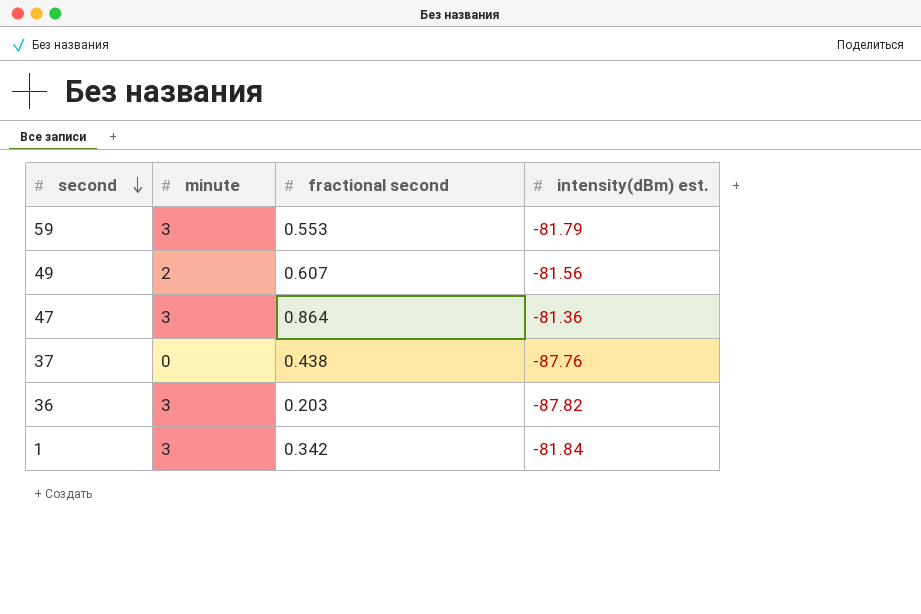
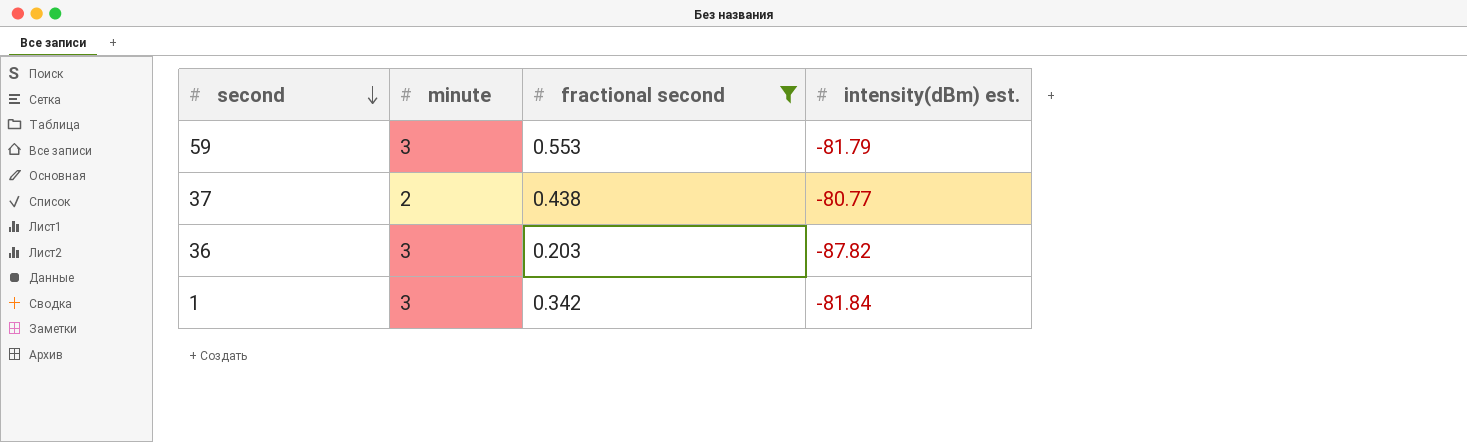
filter: none -> fractional second <= 0.553
37 | minute: 0 -> 2
37 | intensity(dBm) est.: -87.76 -> -80.77

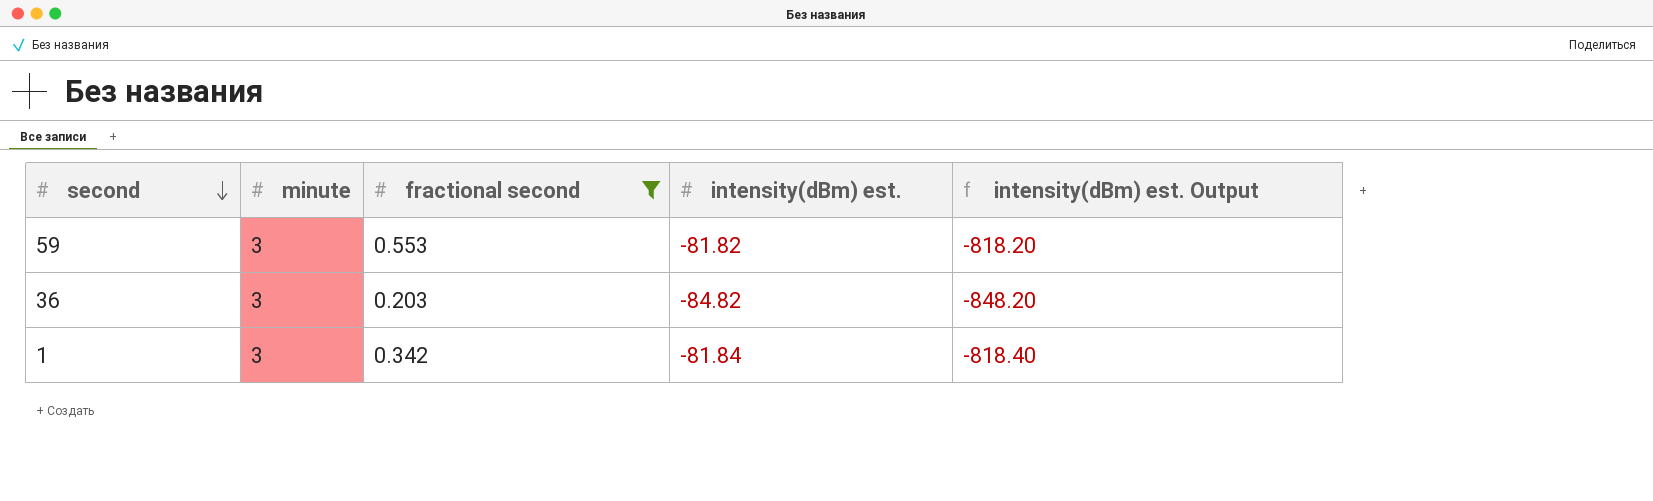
column intensity(dBm) est. Output | formula: none -> [intensity(dBm) est.] * 10
row 37: 2 | 0.438 | -80.77 -> none
59 | intensity(dBm) est.: -81.79 -> -81.82
36 | intensity(dBm) est.: -87.82 -> -84.82

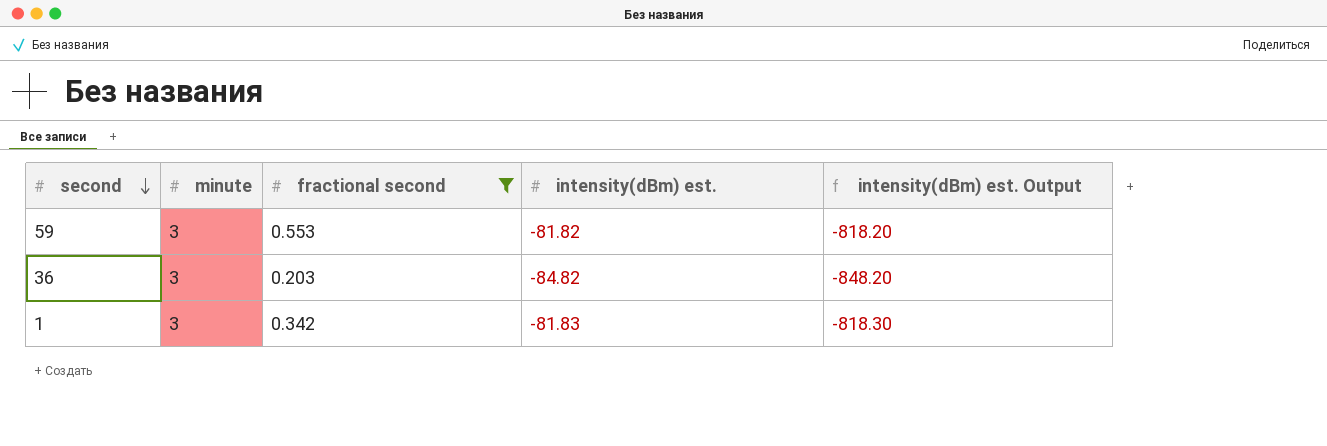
1 | intensity(dBm) est.: -81.84 -> -81.83
1 | intensity(dBm) est. Output: -818.40 -> -818.30

